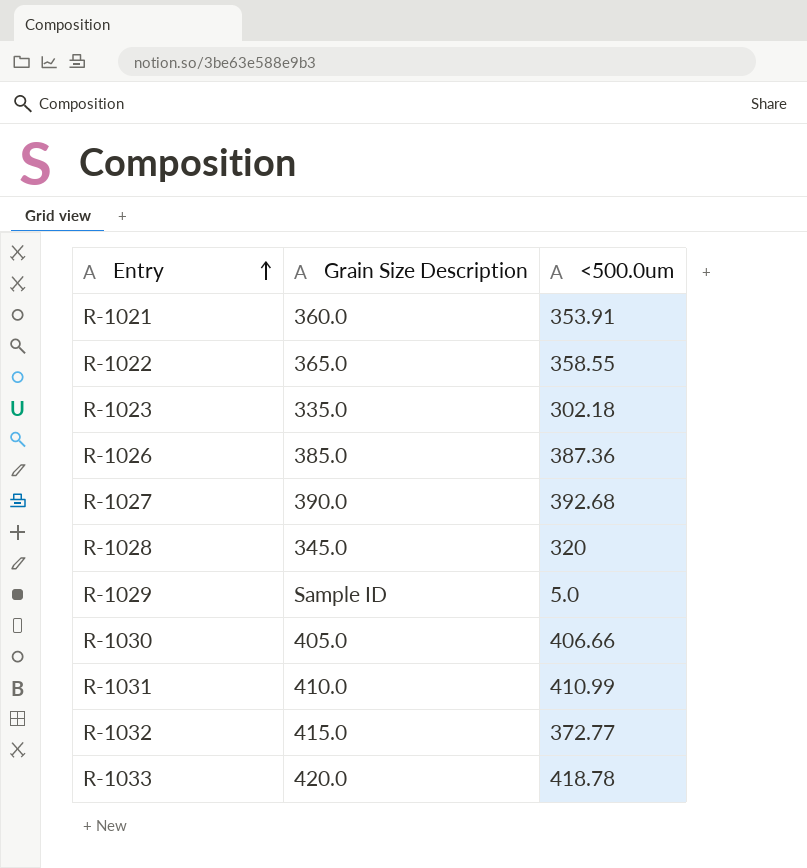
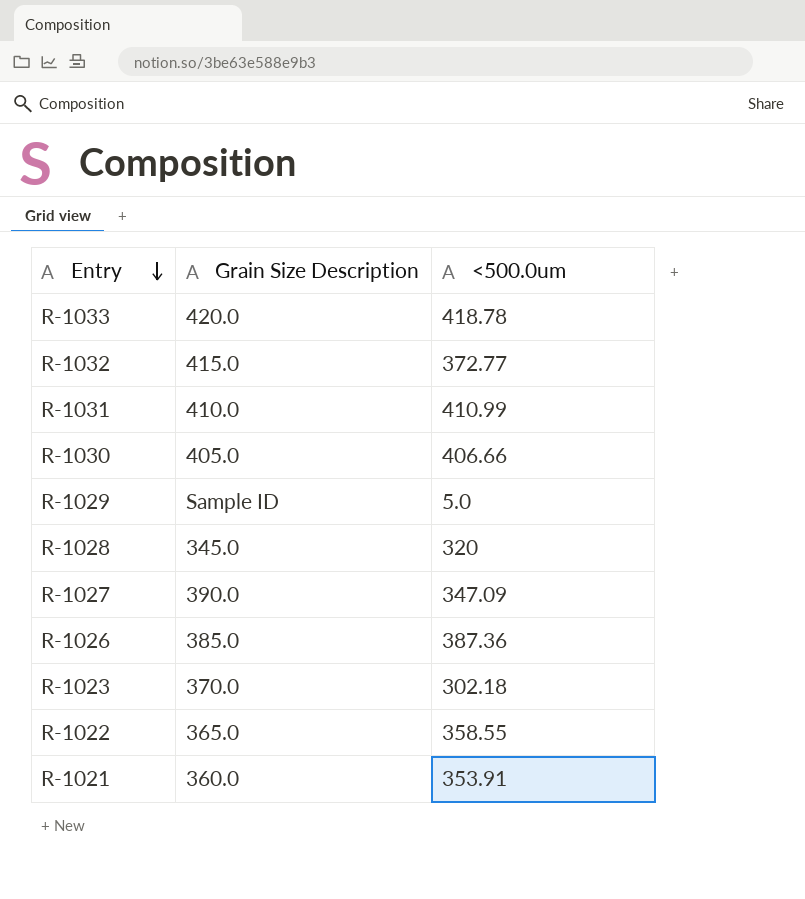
row order: Entry ascending -> Entry descending
R-1027 | <500.0um: 392.68 -> 347.09
R-1023 | Grain Size Description: 335.0 -> 370.0

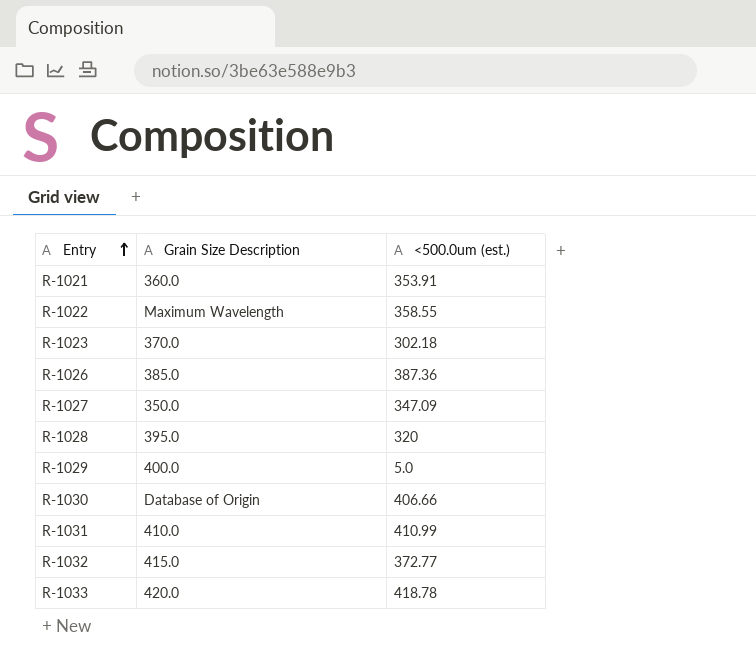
row order: Entry descending -> Entry ascending
column name: <500.0um -> <500.0um (est.)
R-1022 | Grain Size Description: 365.0 -> Maximum Wavelength
R-1027 | Grain Size Description: 390.0 -> 350.0
R-1028 | Grain Size Description: 345.0 -> 395.0
R-1029 | Grain Size Description: Sample ID -> 400.0
R-1030 | Grain Size Description: 405.0 -> Database of Origin

